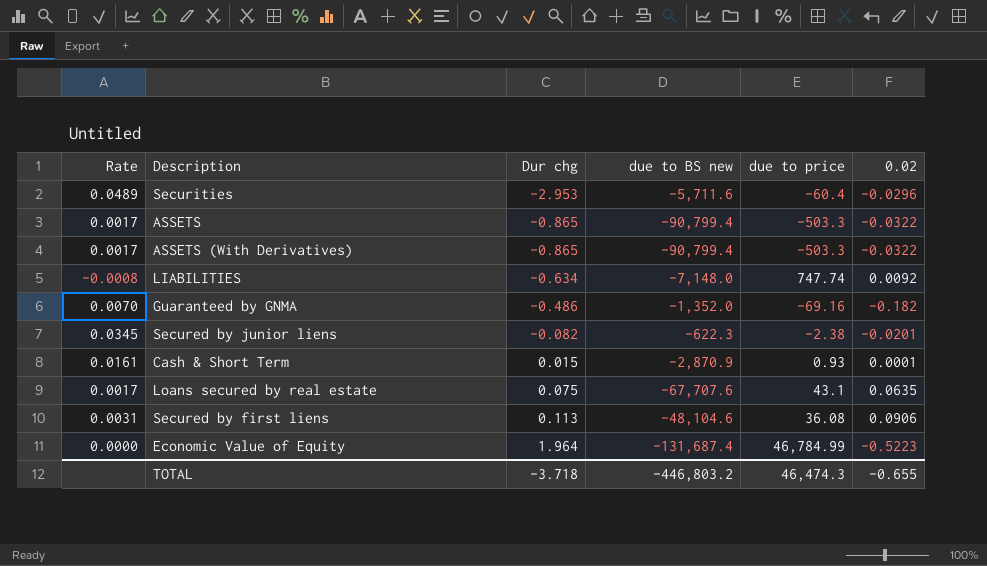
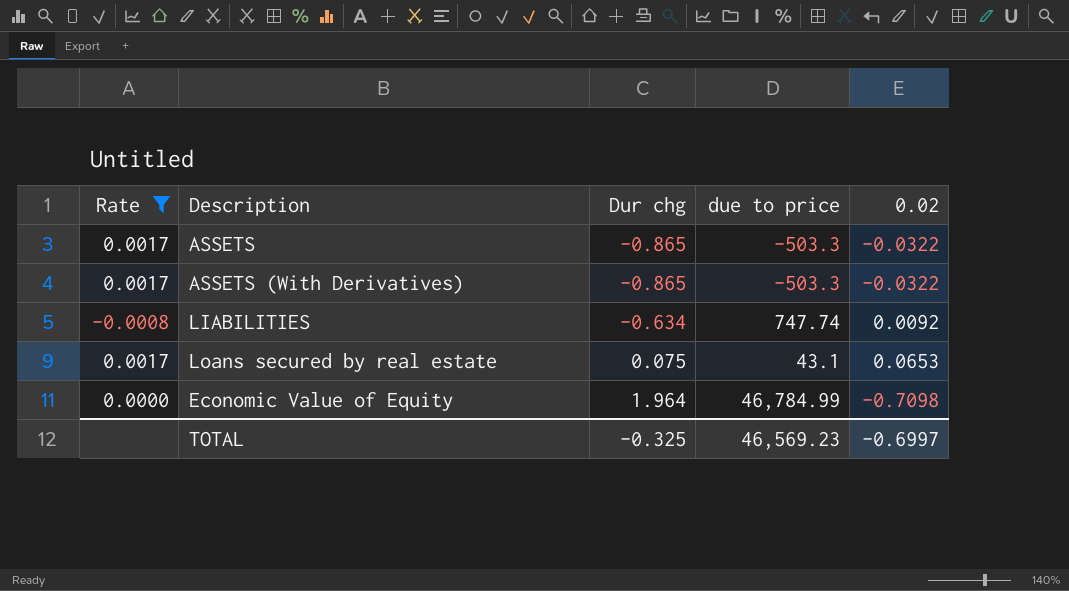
filter: none -> Rate <= 0.0017
column due to BS new | position: 4 -> none
Loans secured by real estate | 0.02: 0.0635 -> 0.0653
Economic Value of Equity | 0.02: -0.5223 -> -0.7098
TOTAL | Dur chg: -3.718 -> -0.325
TOTAL | due to price: 46,474.3 -> 46,569.23
TOTAL | 0.02: -0.655 -> -0.6997

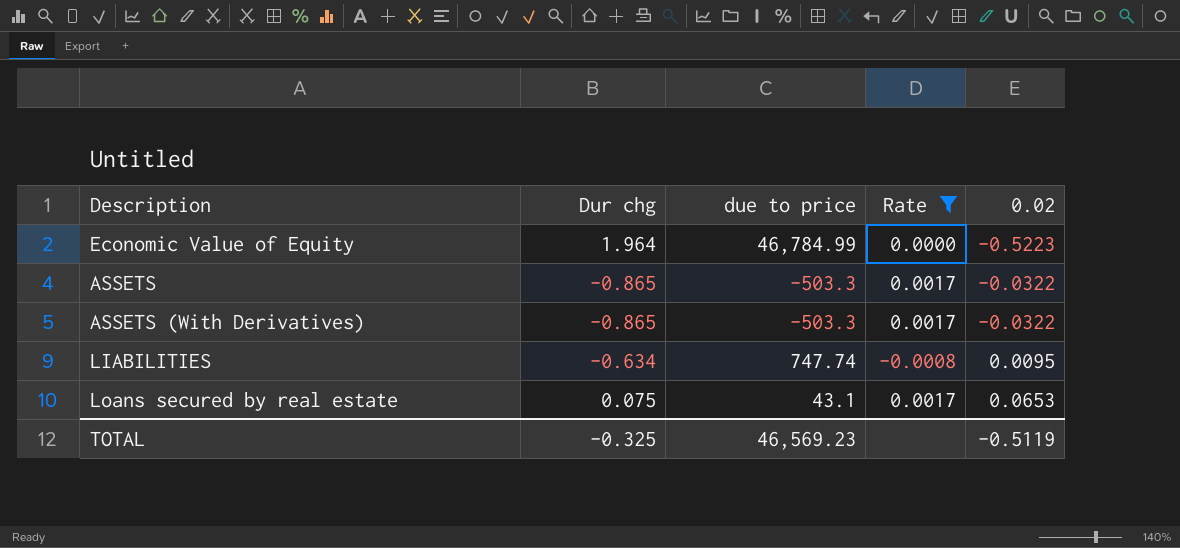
row order: Dur chg ascending -> 0.02 ascending
column Rate | position: 1 -> 4
Economic Value of Equity | 0.02: -0.7098 -> -0.5223
LIABILITIES | 0.02: 0.0092 -> 0.0095
TOTAL | 0.02: -0.6997 -> -0.5119

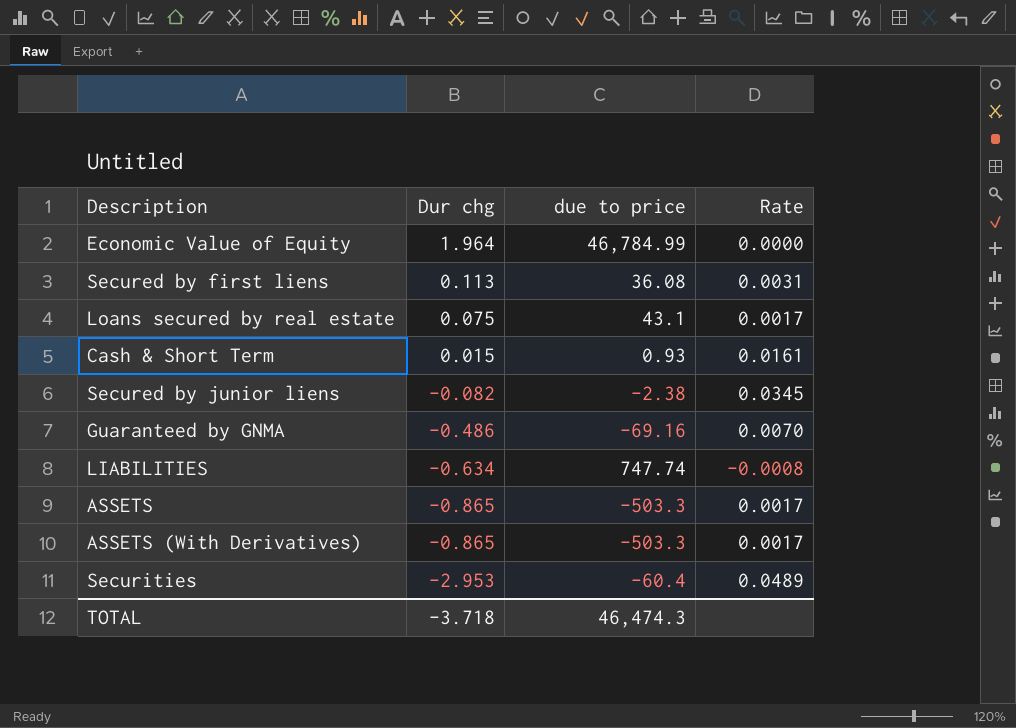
filter: Rate <= 0.0017 -> none
row order: 0.02 ascending -> Dur chg descending
column 0.02 | position: 5 -> none
TOTAL | Dur chg: -0.325 -> -3.718
TOTAL | due to price: 46,569.23 -> 46,474.3

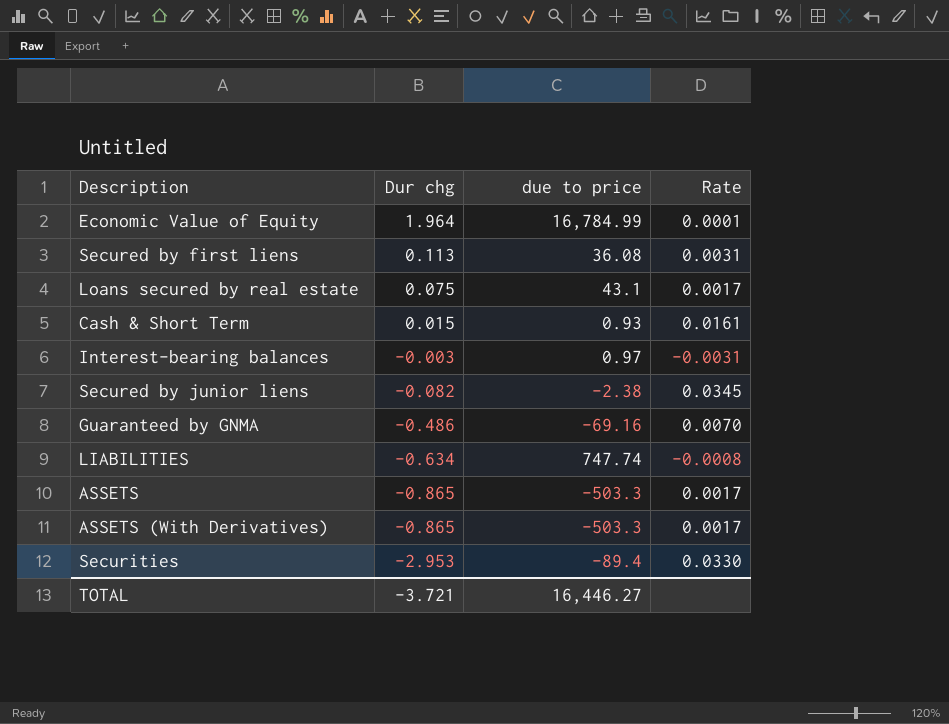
Economic Value of Equity | due to price: 46,784.99 -> 16,784.99
Economic Value of Equity | Rate: 0.0000 -> 0.0001
row Interest-bearing balances: none -> -0.003 | 0.97 | -0.0031
Securities | due to price: -60.4 -> -89.4
Securities | Rate: 0.0489 -> 0.0330
TOTAL | Dur chg: -3.718 -> -3.721
TOTAL | due to price: 46,474.3 -> 16,446.27

